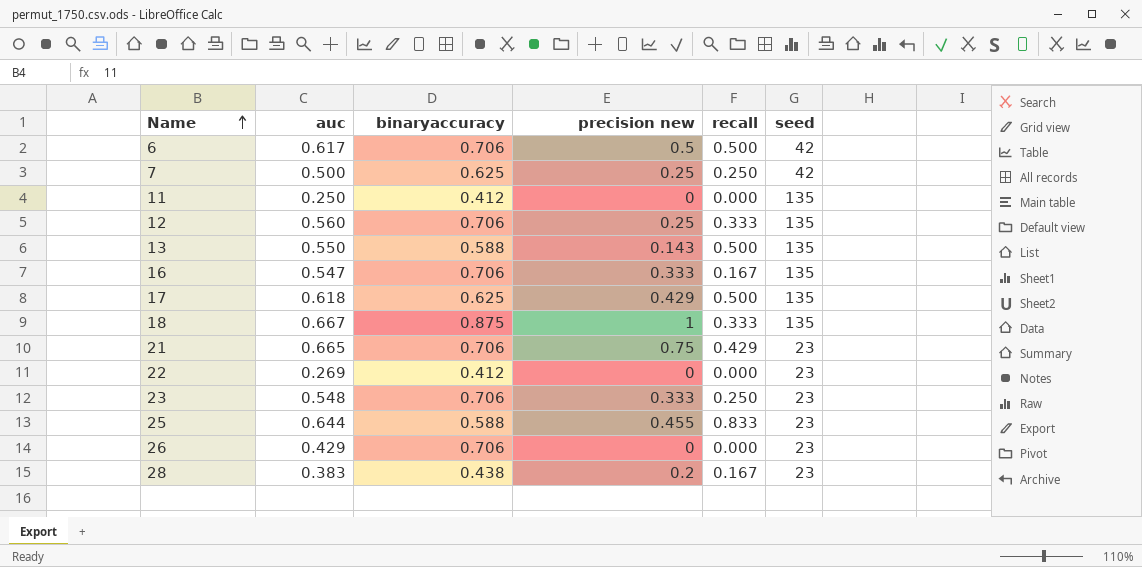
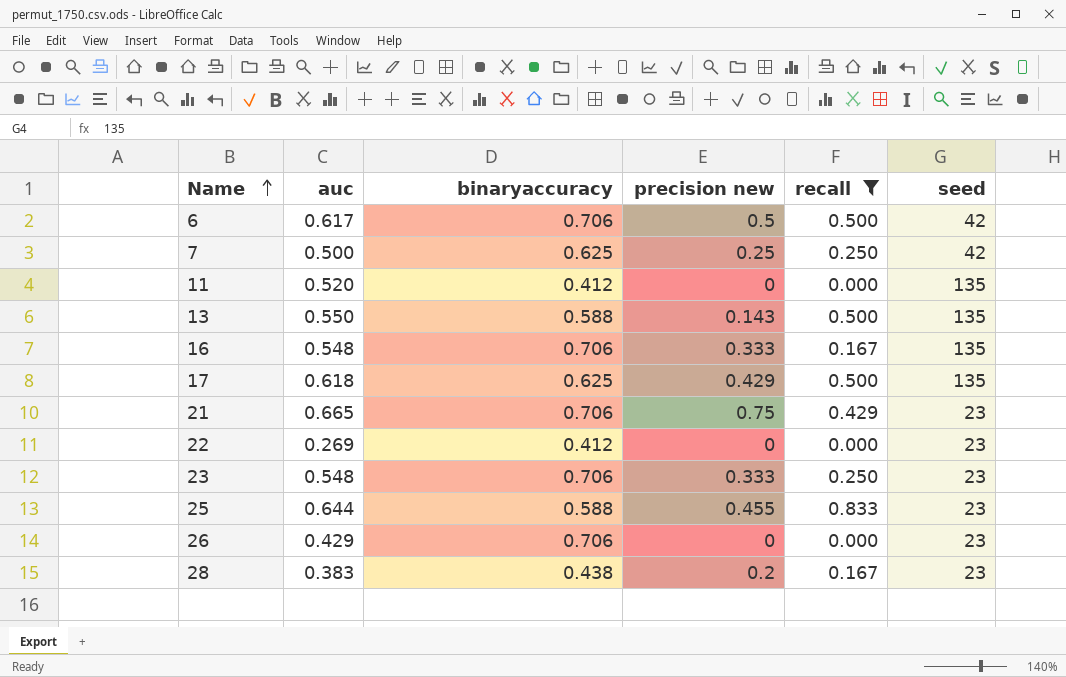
filter: none -> recall != 0.333
11 | auc: 0.250 -> 0.520
16 | auc: 0.547 -> 0.548

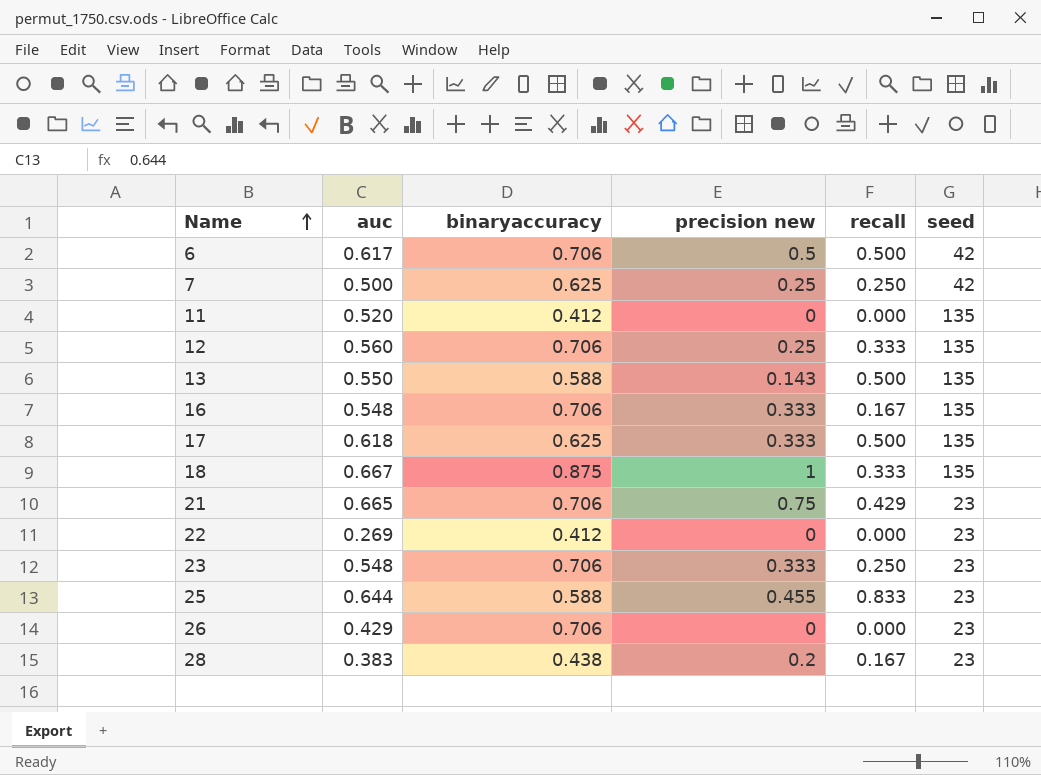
filter: recall != 0.333 -> none
17 | precision new: 0.429 -> 0.333

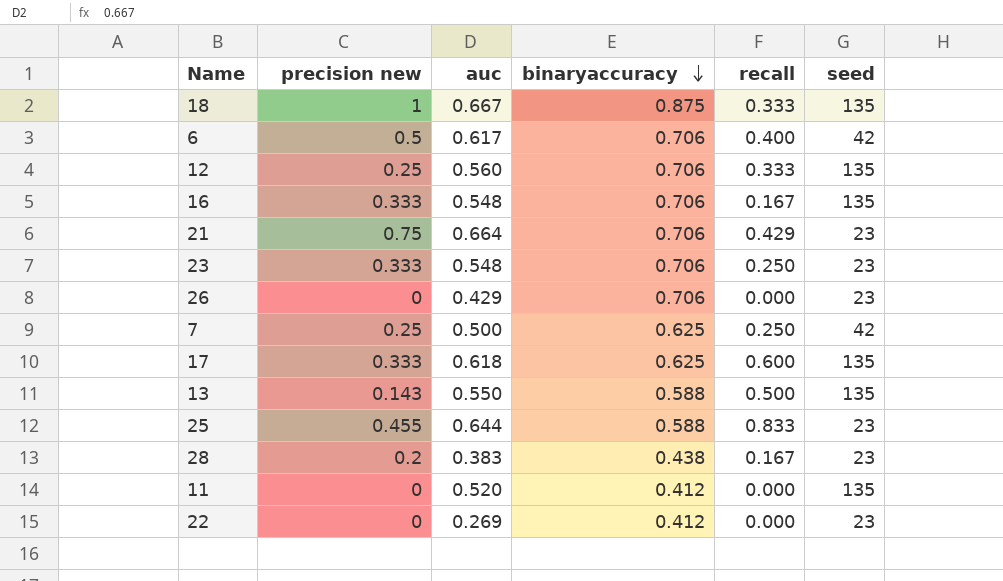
row order: Name ascending -> binaryaccuracy descending
column precision new | position: 4 -> 2
6 | recall: 0.500 -> 0.400
21 | auc: 0.665 -> 0.664
17 | recall: 0.500 -> 0.600

